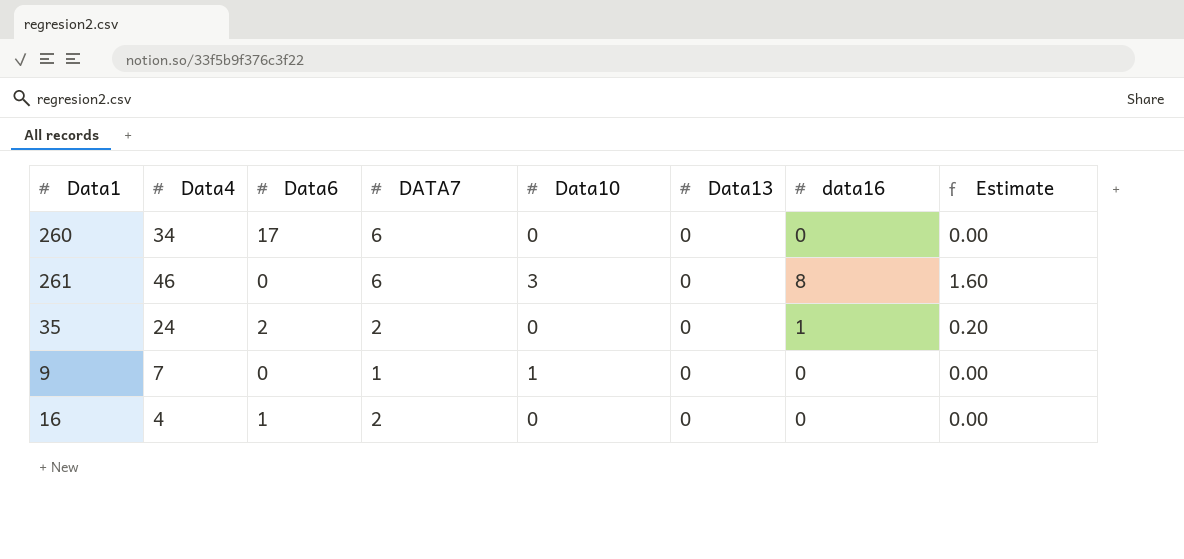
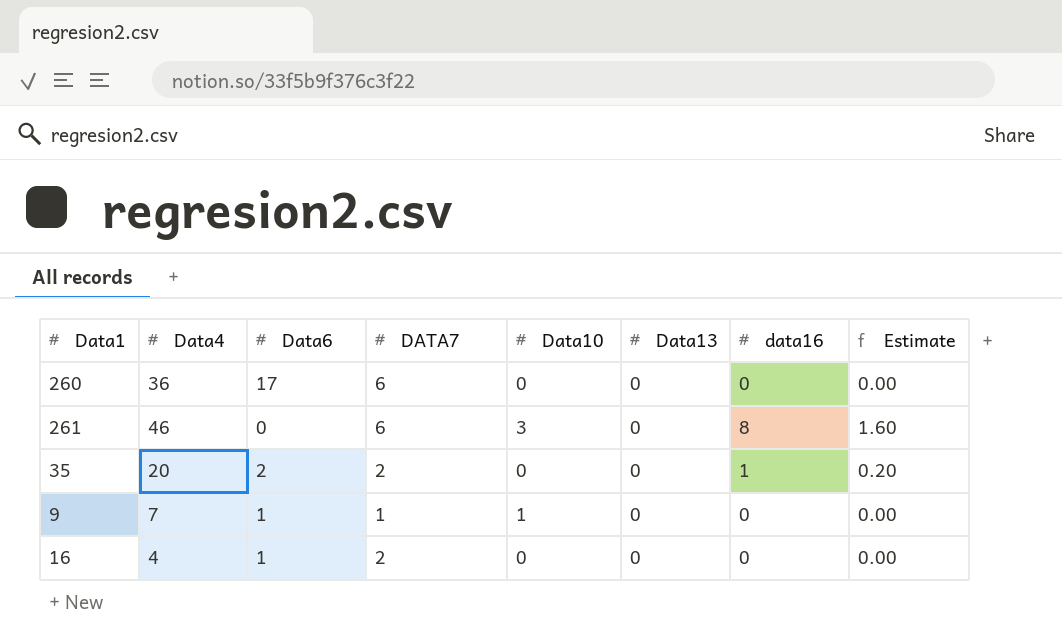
260 | Data4: 34 -> 36
35 | Data4: 24 -> 20
9 | Data6: 0 -> 1

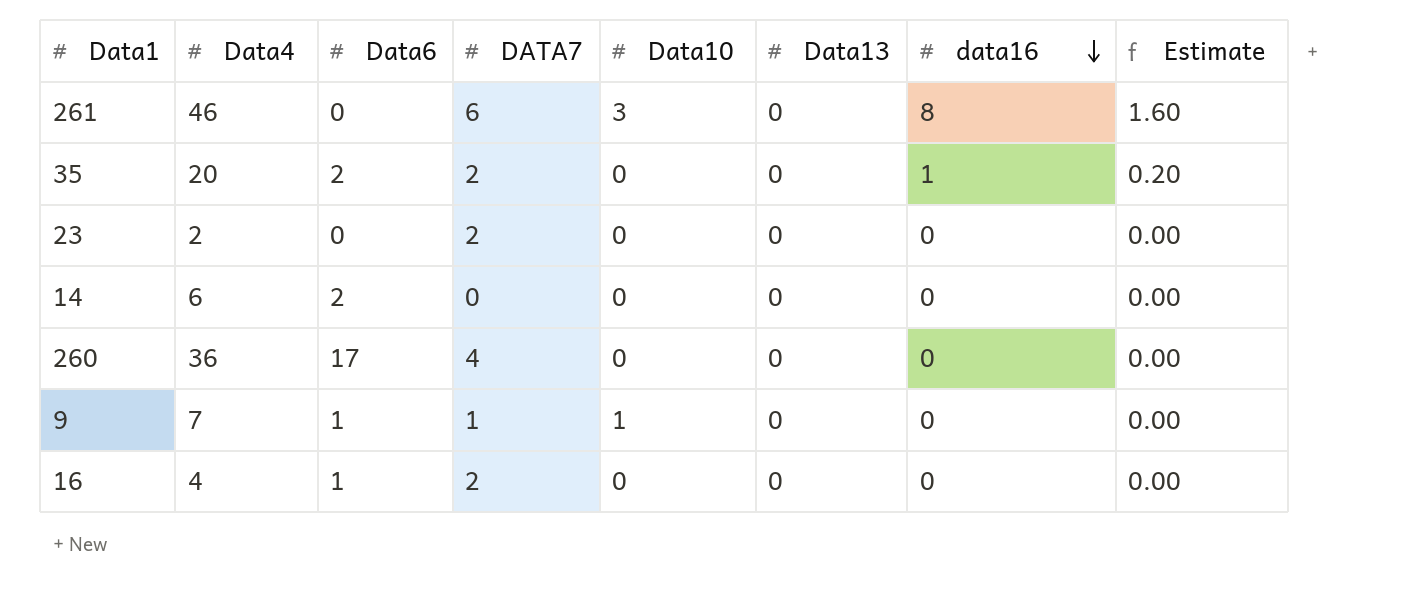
row order: none -> data16 descending
row 23: none -> 2 | 0 | 2 | 0 | 0 | 0 | 0.00
row 14: none -> 6 | 2 | 0 | 0 | 0 | 0 | 0.00
260 | DATA7: 6 -> 4

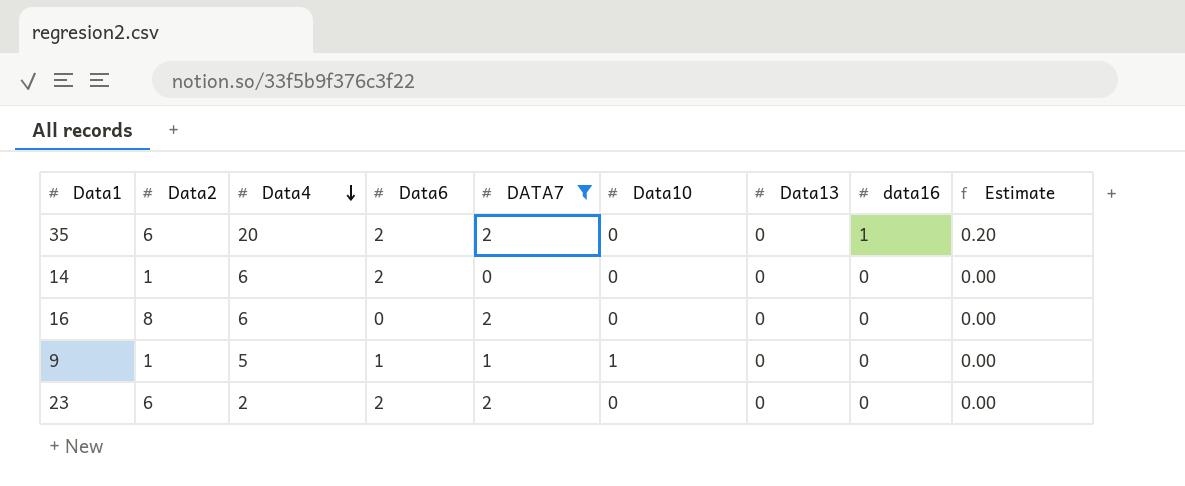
filter: none -> DATA7 <= 2
row order: data16 descending -> Data4 descending
column Data2 | position: none -> 2
16 | Data4: 4 -> 6
16 | Data6: 1 -> 0
9 | Data4: 7 -> 5
23 | Data6: 0 -> 2

